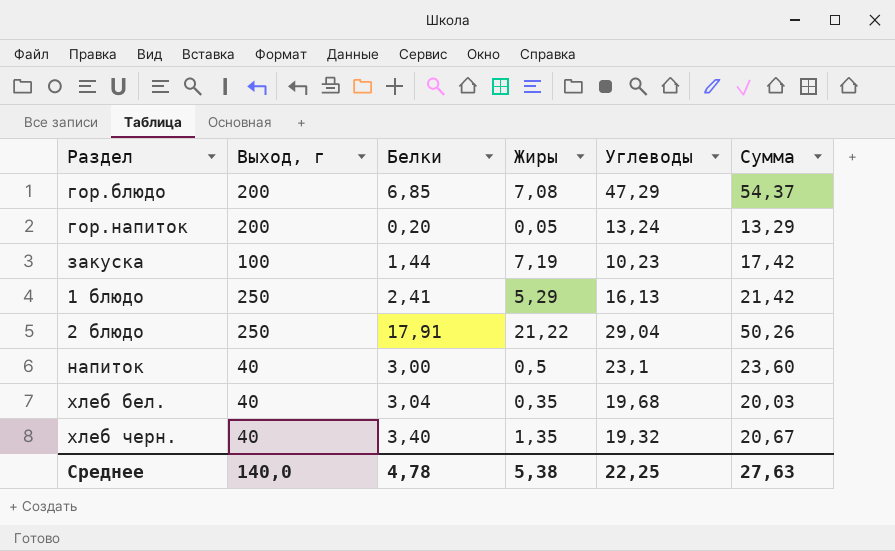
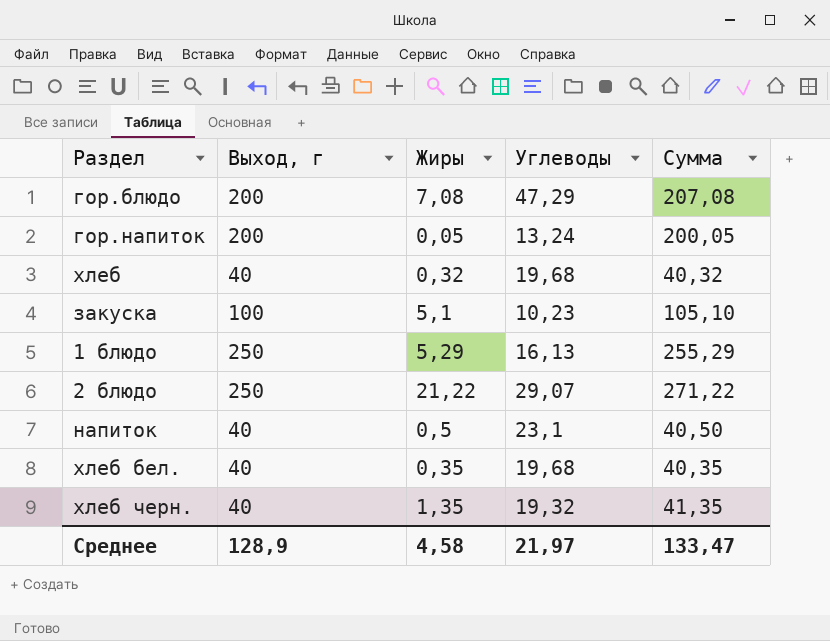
column Белки | position: 3 -> none
column Сумма | formula: [Жиры] + [Углеводы] -> [Выход, г] + [Жиры]
row хлеб: none -> 40 | 0,32 | 19,68 | 40,32
закуска | Жиры: 7,19 -> 5,1
2 блюдо | Углеводы: 29,04 -> 29,07
Среднее | Выход, г: 140,0 -> 128,9
Среднее | Жиры: 5,38 -> 4,58
Среднее | Углеводы: 22,25 -> 21,97
Среднее | Сумма: 27,63 -> 133,47

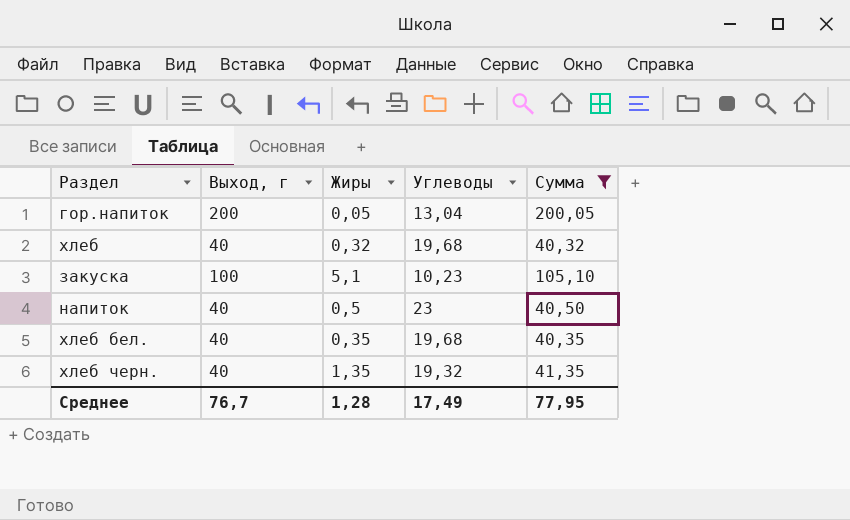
filter: none -> Сумма <= 200,05
гор.напиток | Углеводы: 13,24 -> 13,04
напиток | Углеводы: 23,1 -> 23
Среднее | Выход, г: 128,9 -> 76,7
Среднее | Жиры: 4,58 -> 1,28
Среднее | Углеводы: 21,97 -> 17,49
Среднее | Сумма: 133,47 -> 77,95

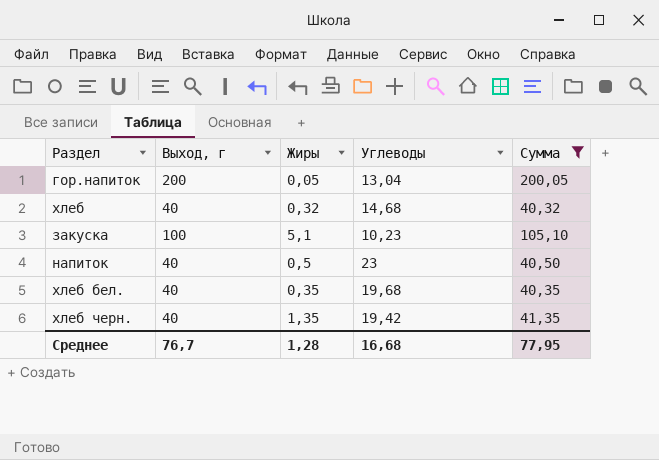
хлеб | Углеводы: 19,68 -> 14,68
хлеб черн. | Углеводы: 19,32 -> 19,42
Среднее | Углеводы: 17,49 -> 16,68

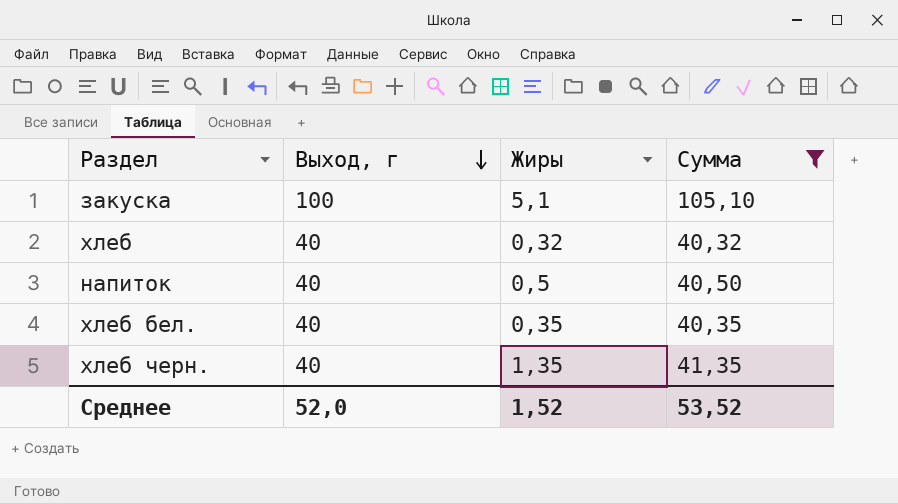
row order: none -> Выход, г descending
column Углеводы | position: 4 -> none
row гор.напиток: 200 | 0,05 | 13,04 | 200,05 -> none
Среднее | Выход, г: 76,7 -> 52,0
Среднее | Жиры: 1,28 -> 1,52
Среднее | Сумма: 77,95 -> 53,52

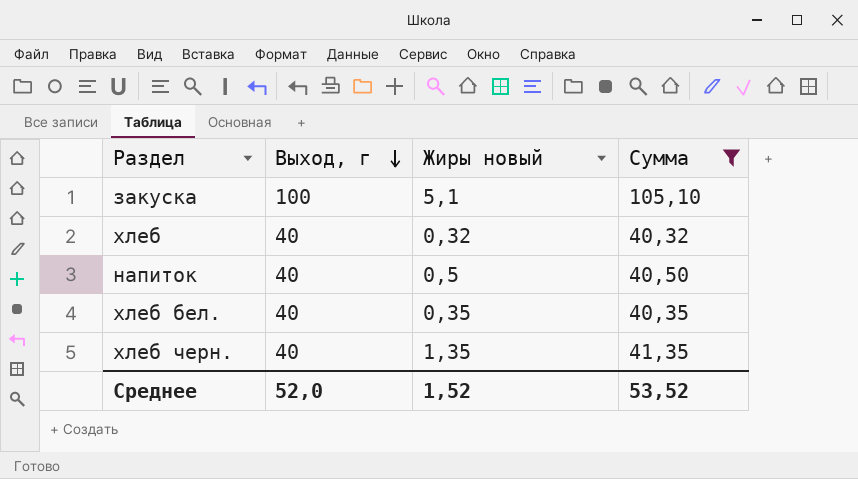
column name: Жиры -> Жиры новый

